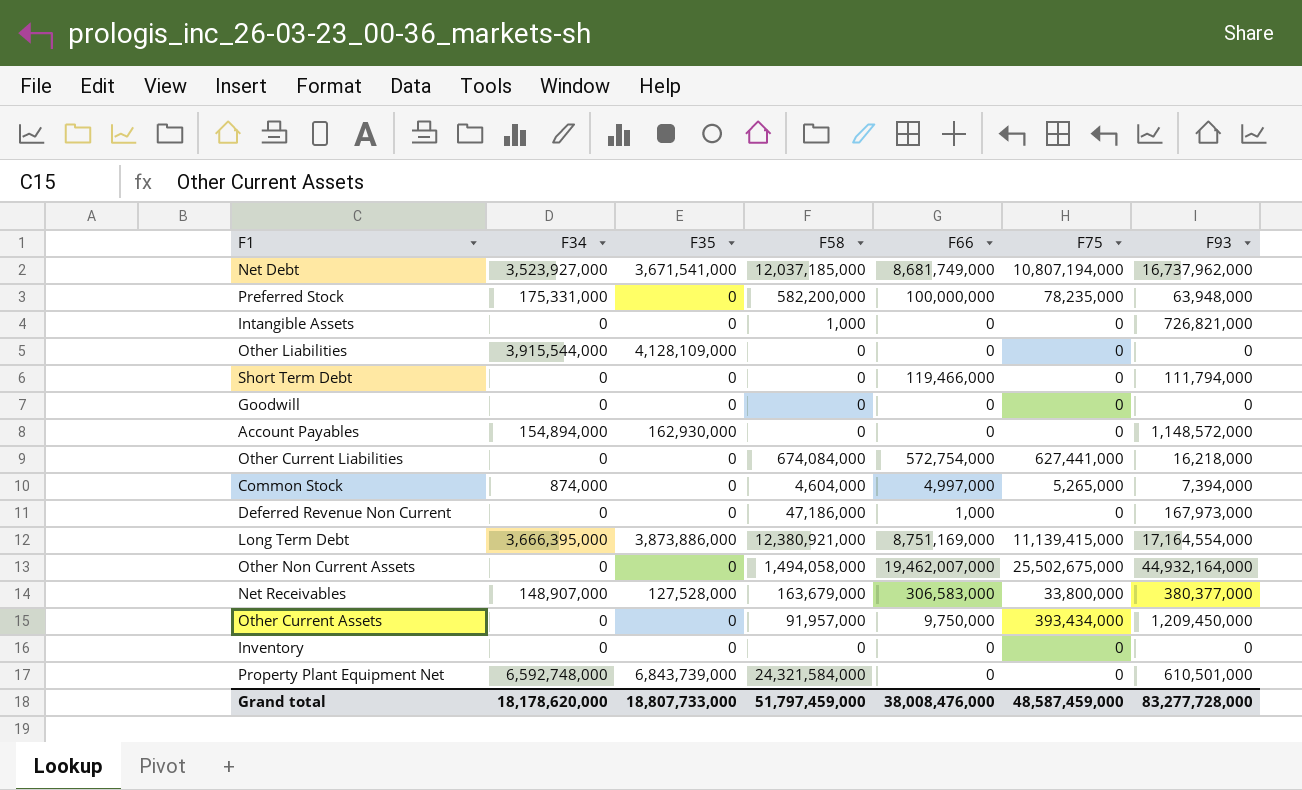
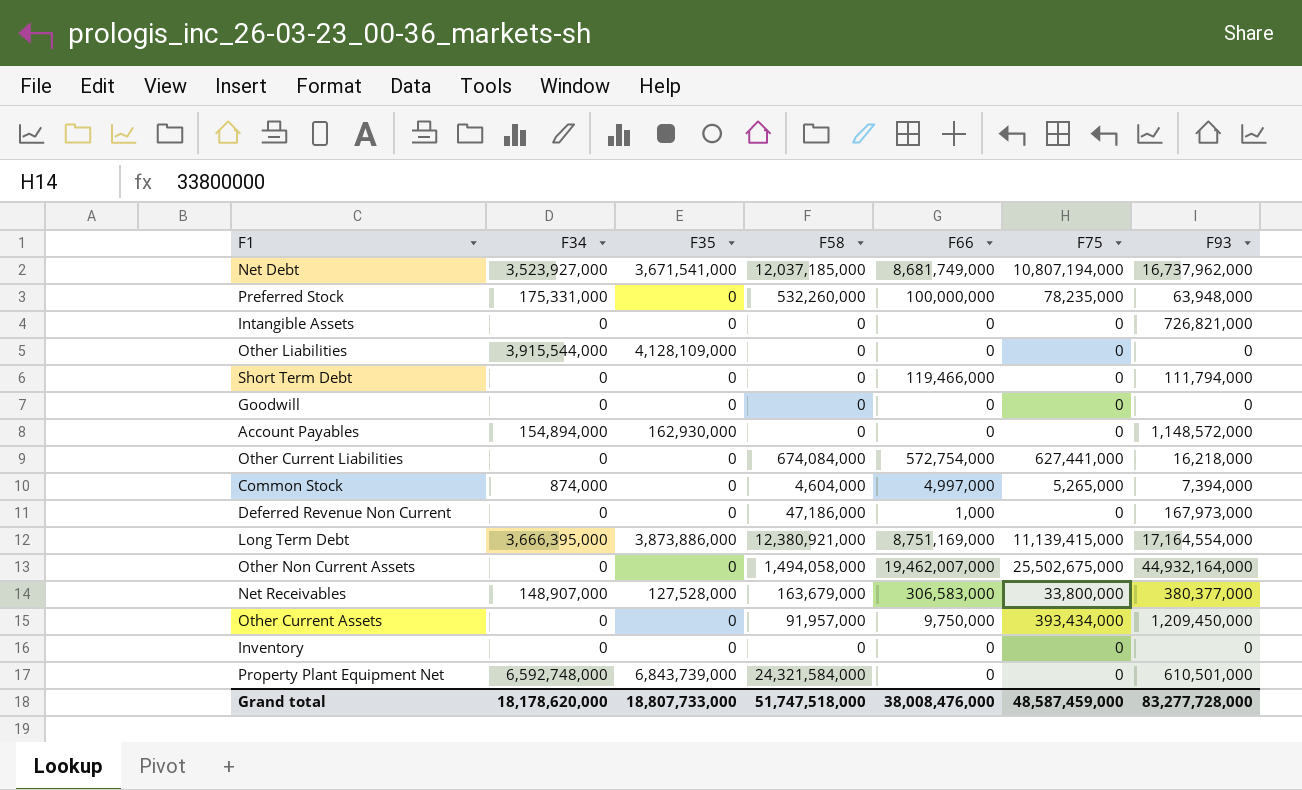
Preferred Stock | F58: 582,200,000 -> 532,260,000
Intangible Assets | F58: 1,000 -> 0
Grand total | F58: 51,797,459,000 -> 51,747,518,000

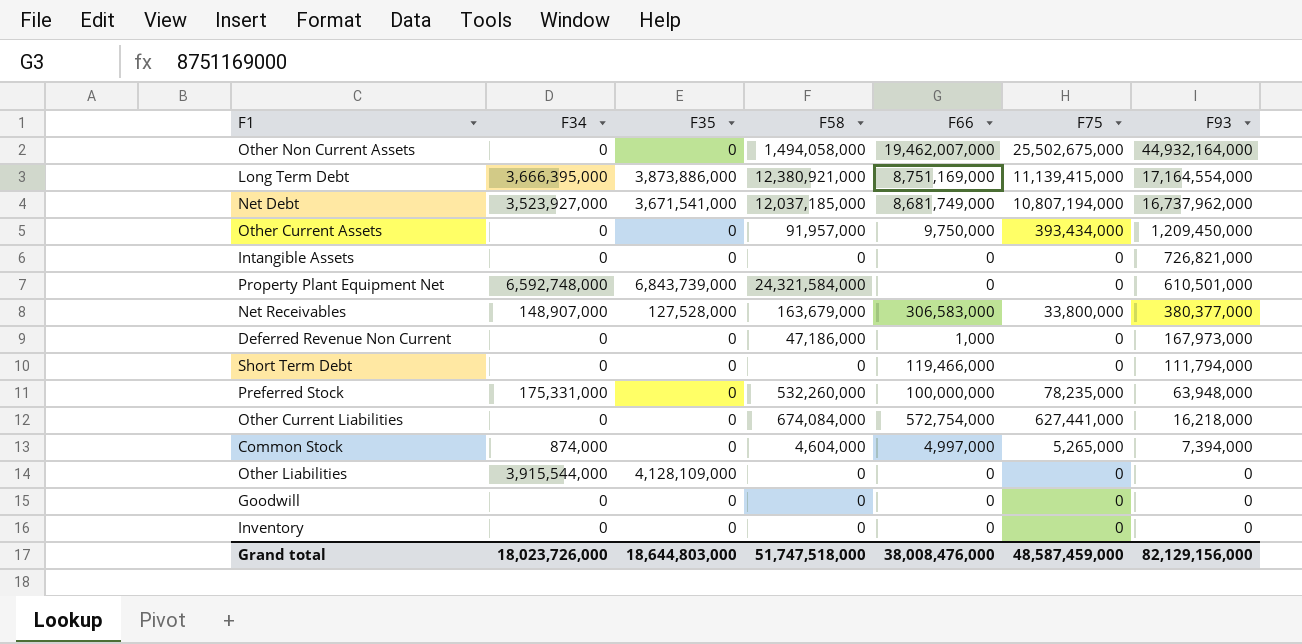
row order: none -> F93 descending
row Account Payables: 154,894,000 | 162,930,000 | 0 | 0 | 0 | 1,148,572,000 -> none
Grand total | F34: 18,178,620,000 -> 18,023,726,000
Grand total | F35: 18,807,733,000 -> 18,644,803,000
Grand total | F93: 83,277,728,000 -> 82,129,156,000

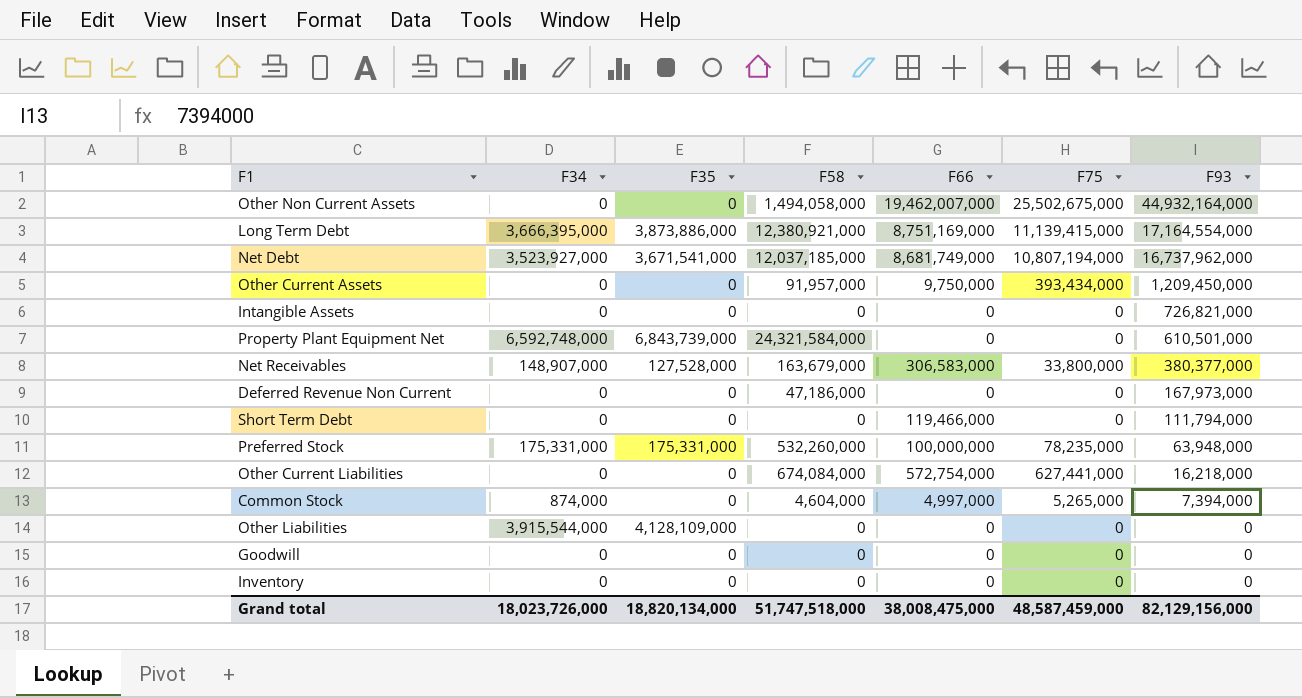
Deferred Revenue Non Current | F66: 1,000 -> 0
Preferred Stock | F35: 0 -> 175,331,000
Grand total | F35: 18,644,803,000 -> 18,820,134,000
Grand total | F66: 38,008,476,000 -> 38,008,475,000

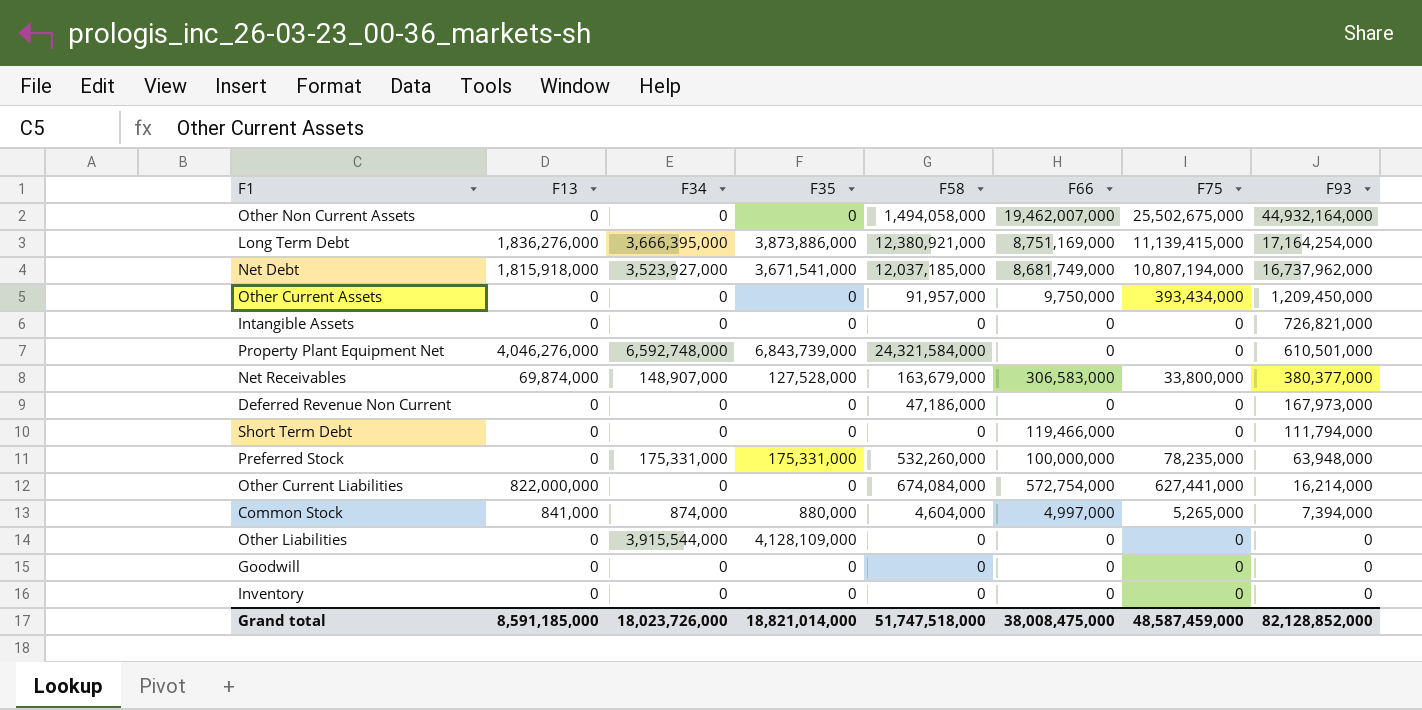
column F13 | position: none -> 2
Long Term Debt | F93: 17,164,554,000 -> 17,164,254,000
Other Current Liabilities | F93: 16,218,000 -> 16,214,000
Common Stock | F35: 0 -> 880,000
Grand total | F35: 18,820,134,000 -> 18,821,014,000
Grand total | F93: 82,129,156,000 -> 82,128,852,000

